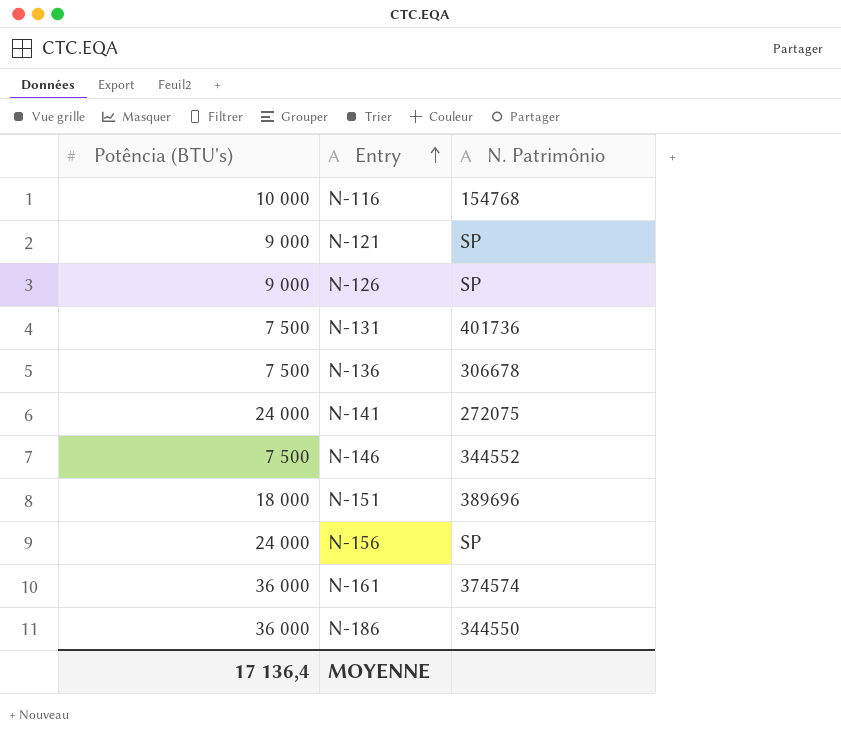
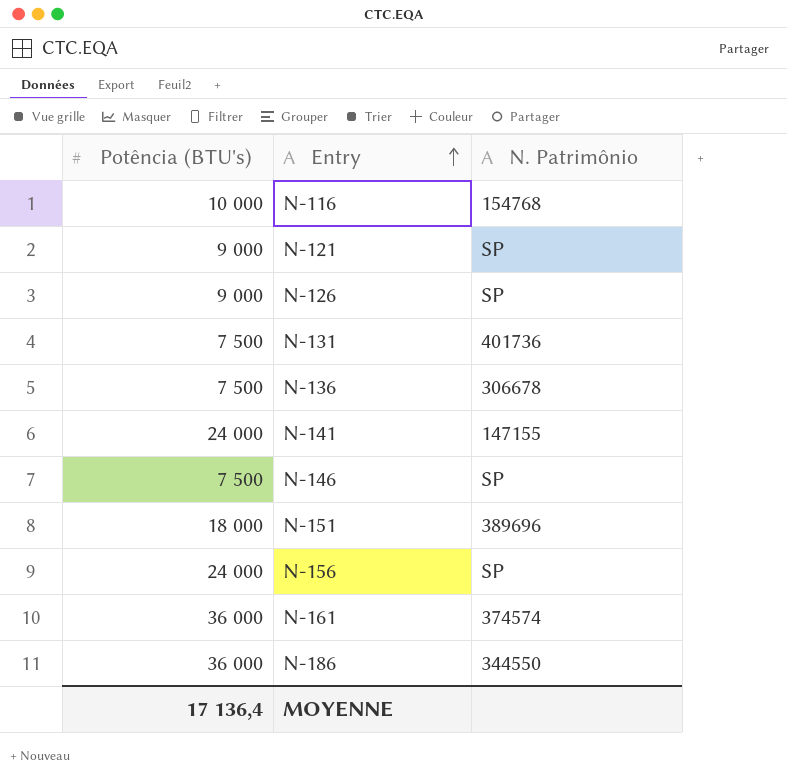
N-141 | N. Patrimônio: 272075 -> 147155
N-146 | N. Patrimônio: 344552 -> SP

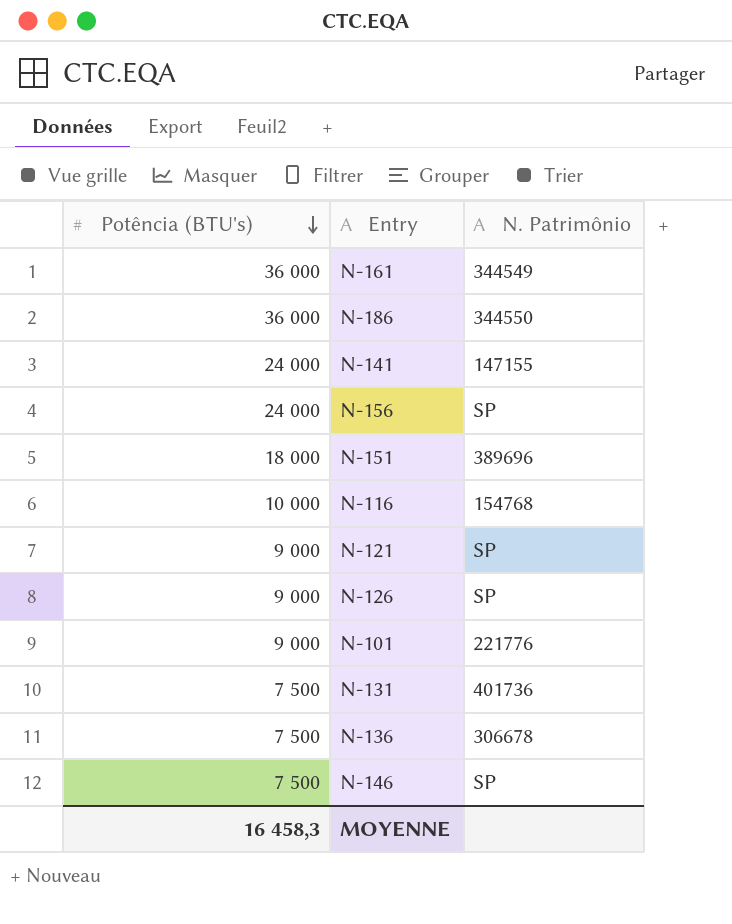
row order: Entry ascending -> Potência (BTU's) descending
N-161 | N. Patrimônio: 374574 -> 344549
row N-101: none -> 9 000 | 221776
MOYENNE | Potência (BTU's): 17 136,4 -> 16 458,3

